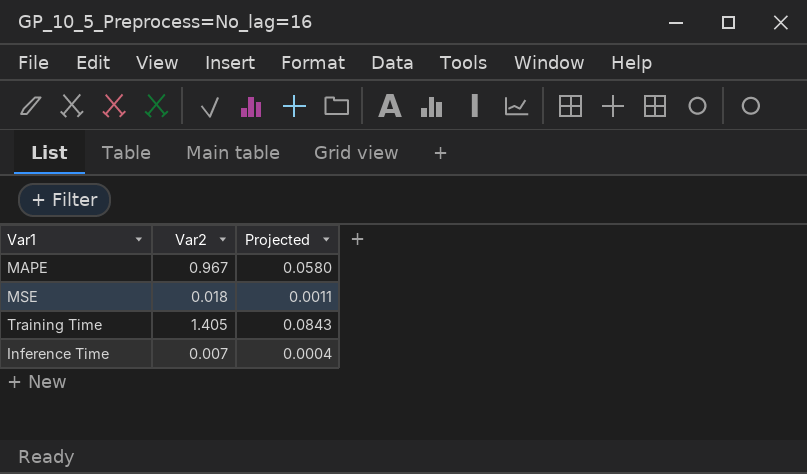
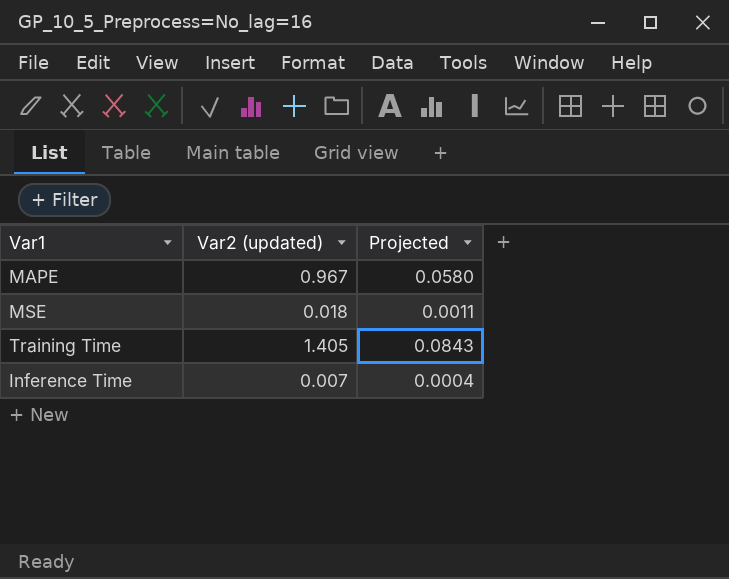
column name: Var2 -> Var2 (updated)

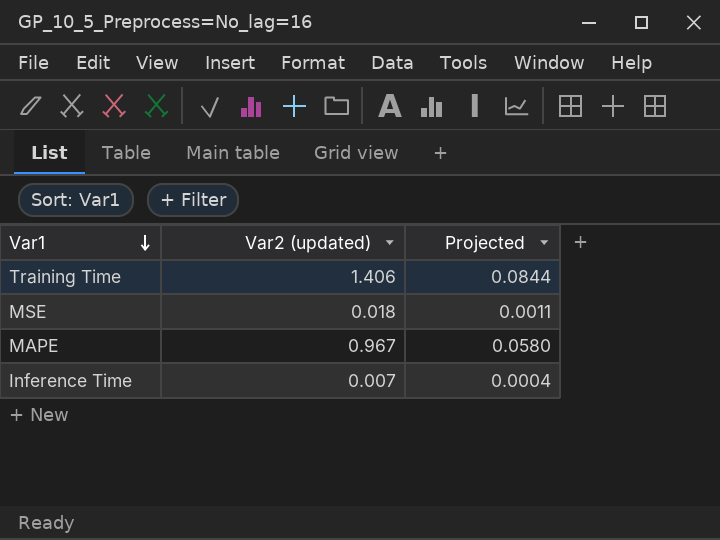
row order: none -> Var1 descending
Training Time | Var2 (updated): 1.405 -> 1.406
Training Time | Projected: 0.0843 -> 0.0844

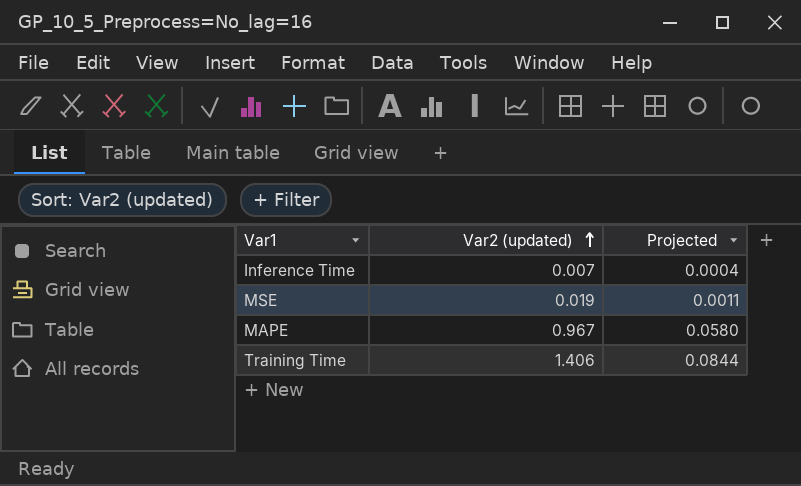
row order: Var1 descending -> Var2 (updated) ascending
MSE | Var2 (updated): 0.018 -> 0.019

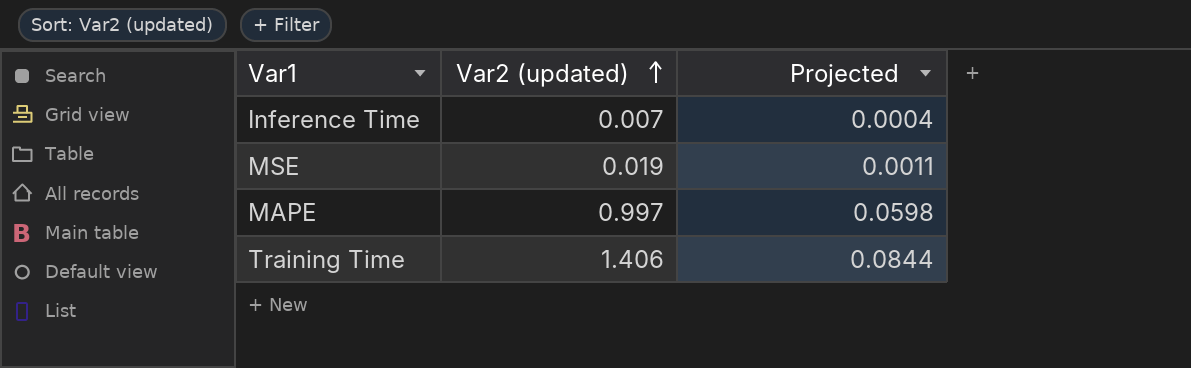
MAPE | Var2 (updated): 0.967 -> 0.997
MAPE | Projected: 0.0580 -> 0.0598

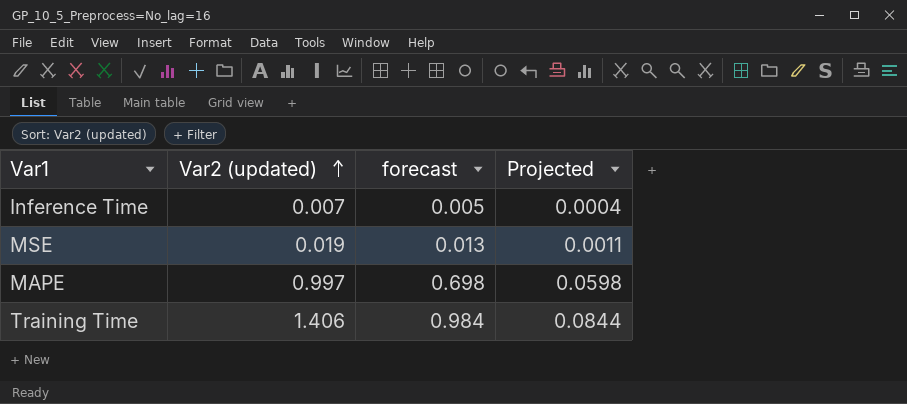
column forecast | formula: none -> [Var2 (updated)] * 0.7

